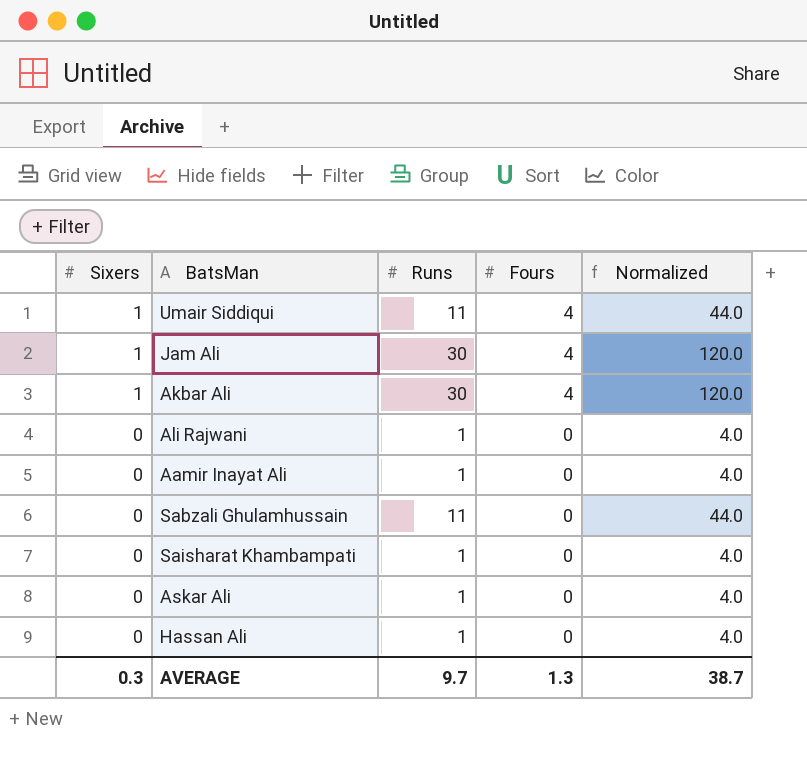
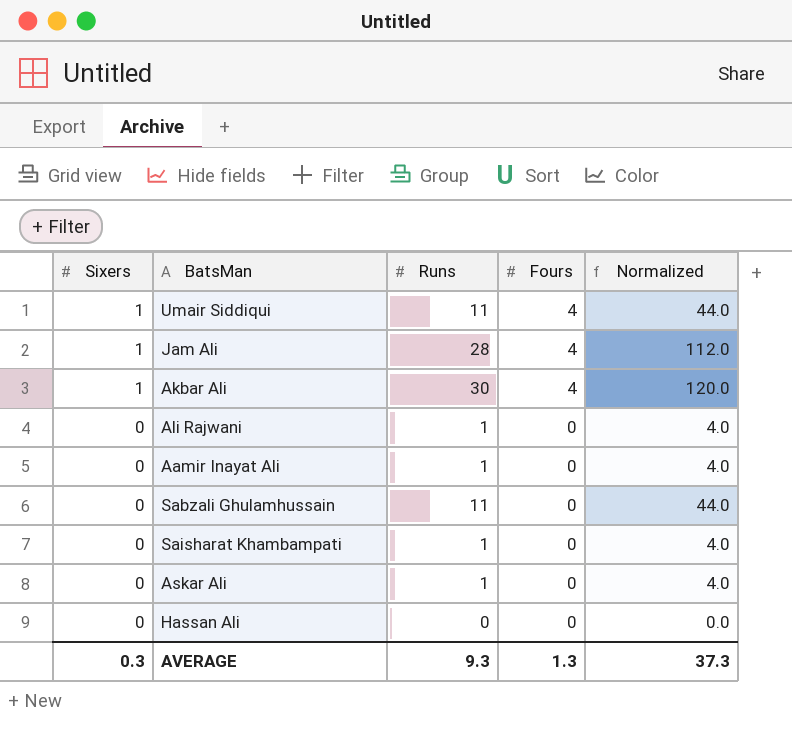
Jam Ali | Runs: 30 -> 28
Jam Ali | Normalized: 120.0 -> 112.0
Hassan Ali | Runs: 1 -> 0
Hassan Ali | Normalized: 4.0 -> 0.0
AVERAGE | Runs: 9.7 -> 9.3
AVERAGE | Normalized: 38.7 -> 37.3

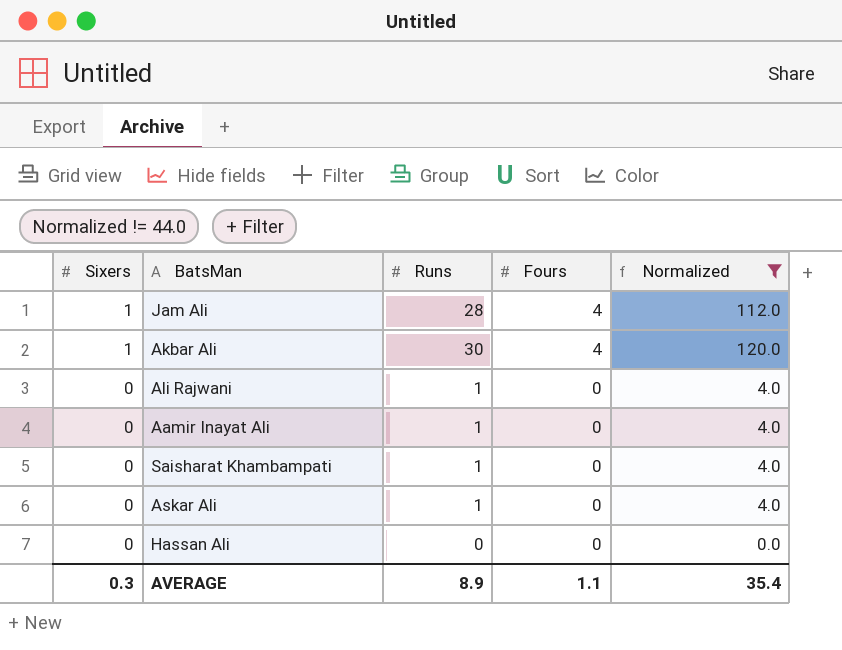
filter: none -> Normalized != 44.0
AVERAGE | Runs: 9.3 -> 8.9
AVERAGE | Fours: 1.3 -> 1.1
AVERAGE | Normalized: 37.3 -> 35.4

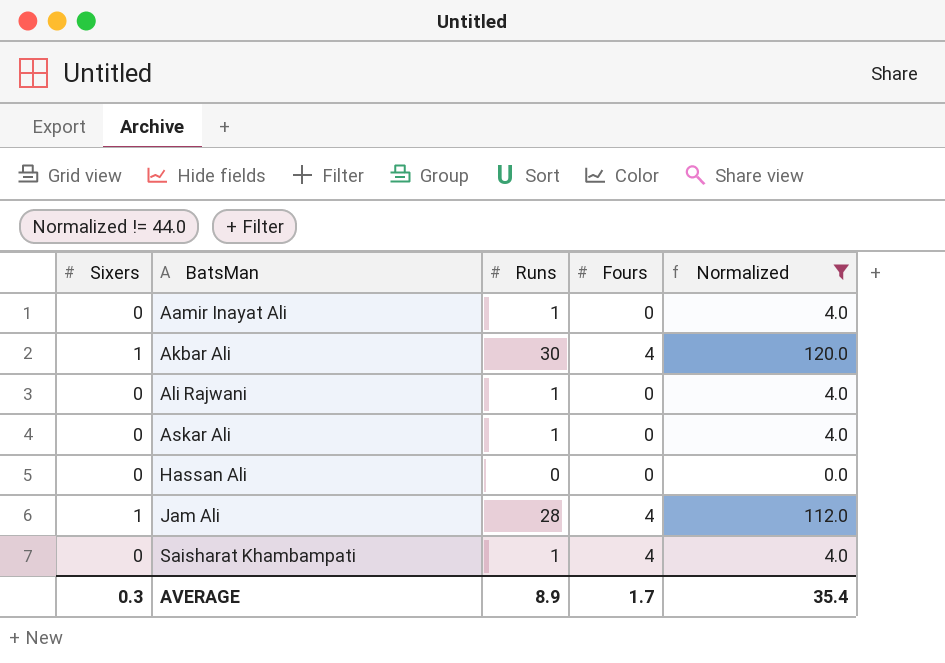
row order: Sixers descending -> BatsMan ascending
Saisharat Khambampati | Fours: 0 -> 4
AVERAGE | Fours: 1.1 -> 1.7

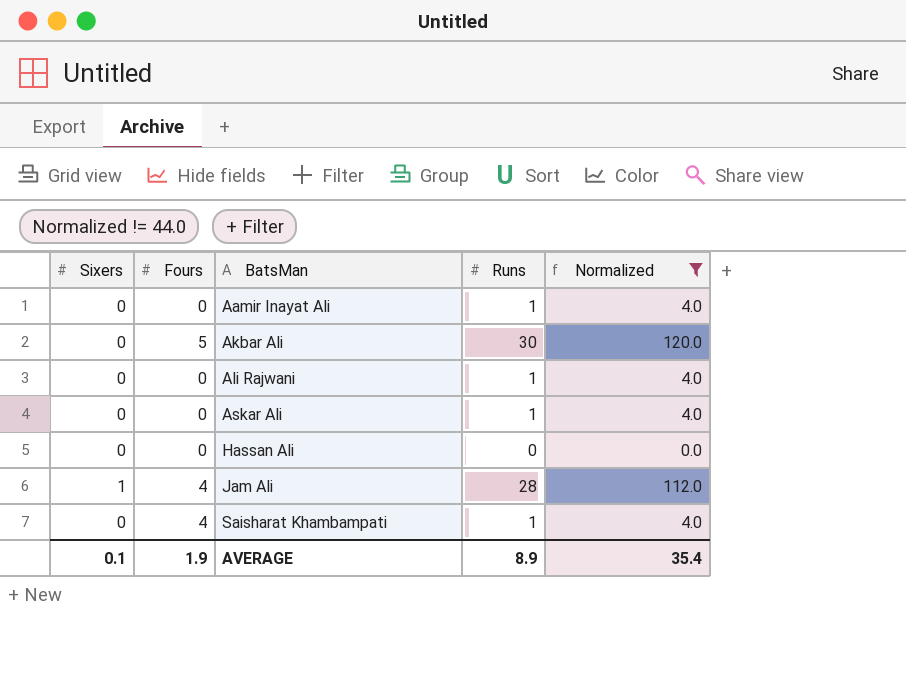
column Fours | position: 4 -> 2
Akbar Ali | Sixers: 1 -> 0
Akbar Ali | Fours: 4 -> 5
AVERAGE | Sixers: 0.3 -> 0.1
AVERAGE | Fours: 1.7 -> 1.9

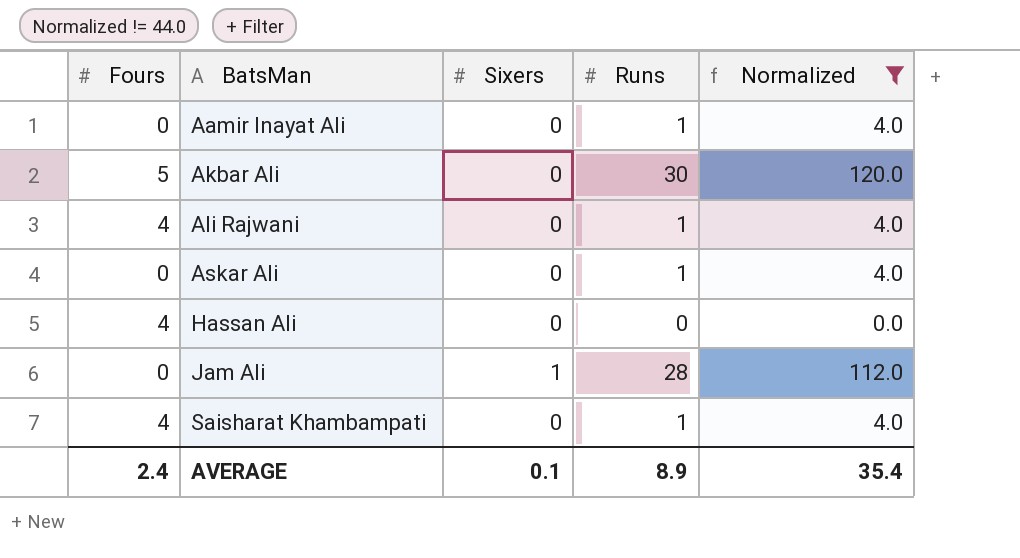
column Sixers | position: 1 -> 3
Ali Rajwani | Fours: 0 -> 4
Hassan Ali | Fours: 0 -> 4
Jam Ali | Fours: 4 -> 0
AVERAGE | Fours: 1.9 -> 2.4

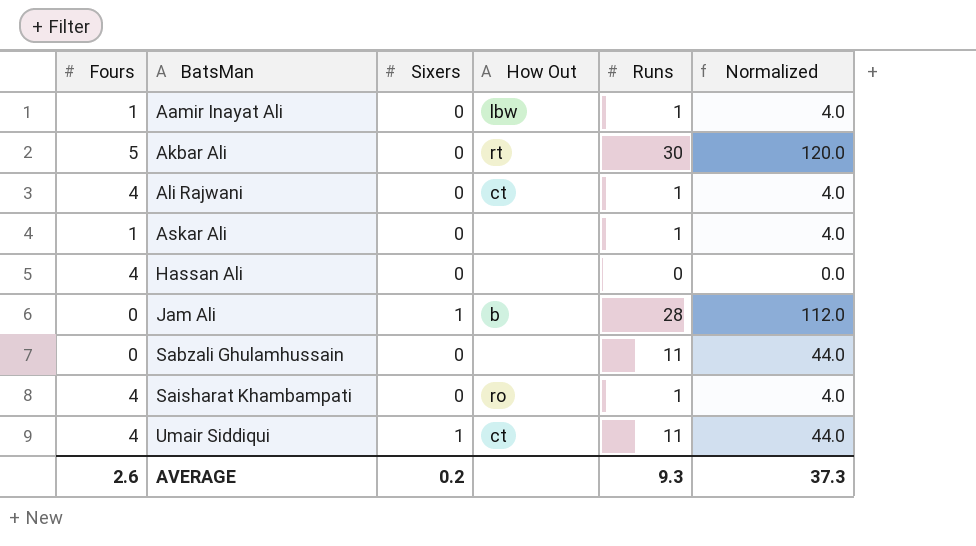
filter: Normalized != 44.0 -> none
column How Out | position: none -> 4
Aamir Inayat Ali | Fours: 0 -> 1
Askar Ali | Fours: 0 -> 1
AVERAGE | Fours: 2.4 -> 2.6
AVERAGE | Sixers: 0.1 -> 0.2
AVERAGE | Runs: 8.9 -> 9.3
AVERAGE | Normalized: 35.4 -> 37.3

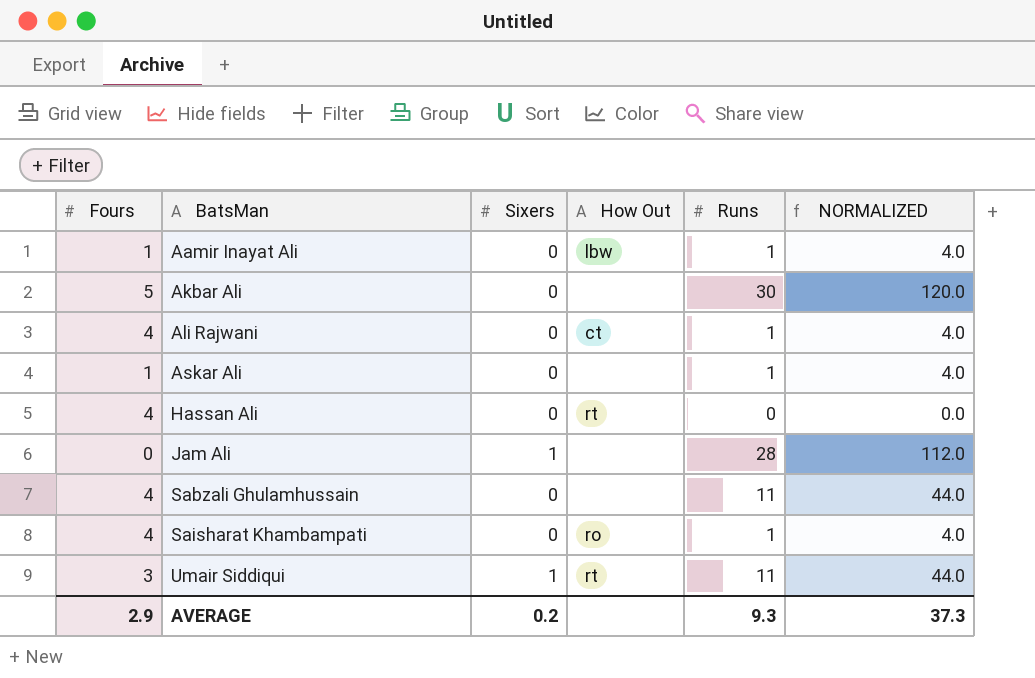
column name: Normalized -> NORMALIZED
Akbar Ali | How Out: rt -> none
Hassan Ali | How Out: none -> rt
Jam Ali | How Out: b -> none
Sabzali Ghulamhussain | Fours: 0 -> 4
Umair Siddiqui | Fours: 4 -> 3
Umair Siddiqui | How Out: ct -> rt
AVERAGE | Fours: 2.6 -> 2.9

